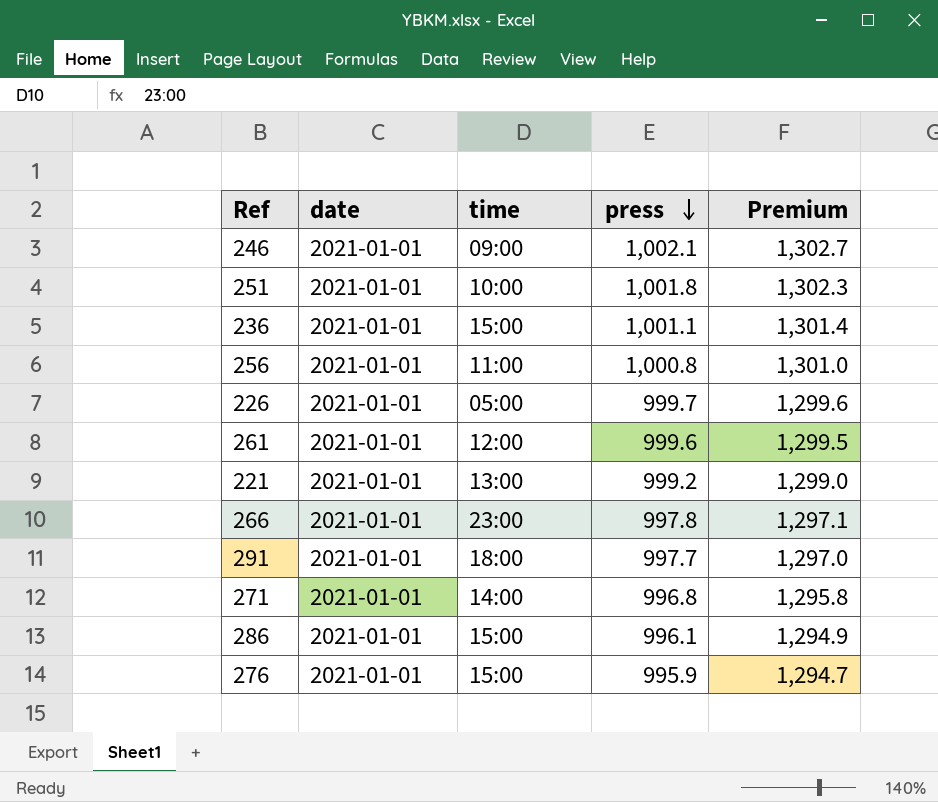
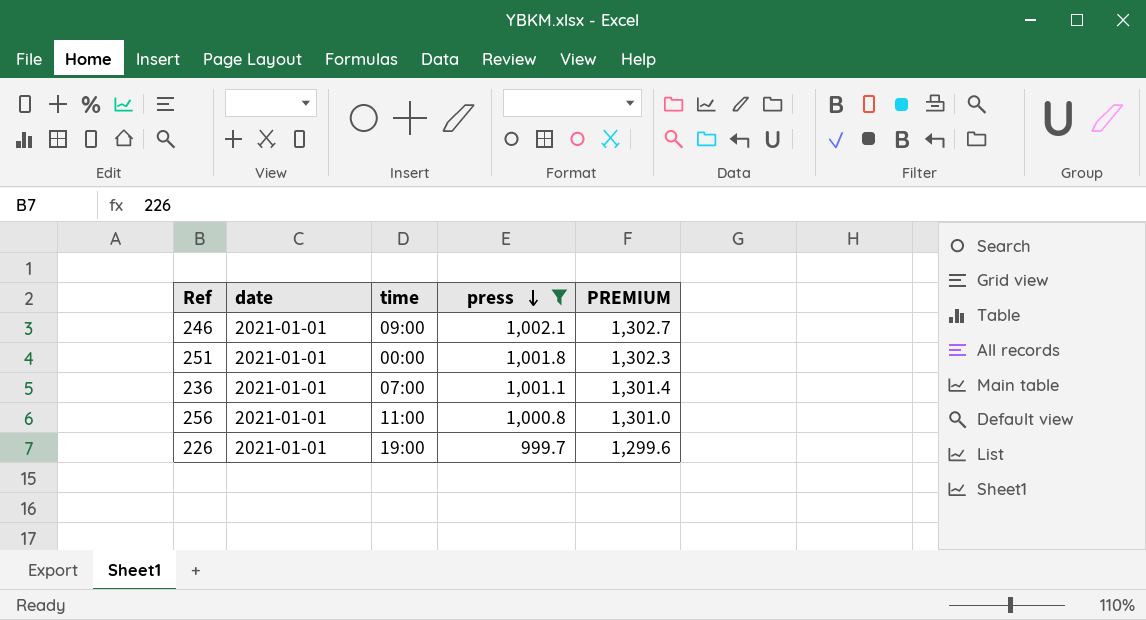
filter: none -> press >= 999.7
column name: Premium -> PREMIUM
251 | time: 10:00 -> 00:00
236 | time: 15:00 -> 07:00
226 | time: 05:00 -> 19:00

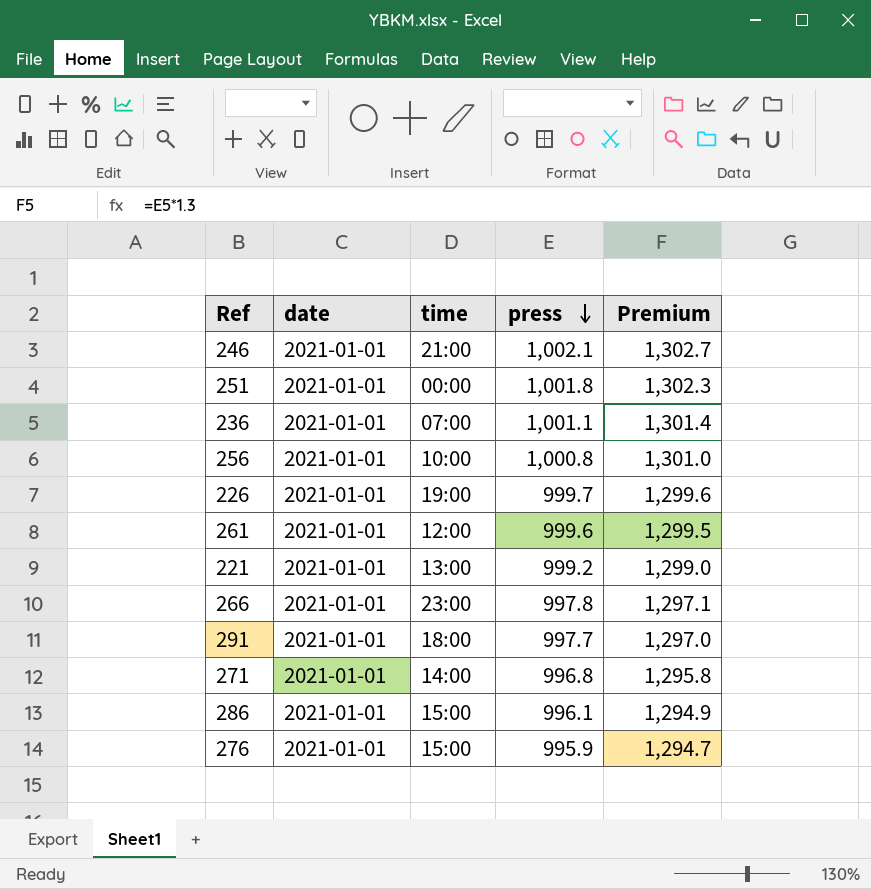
filter: press >= 999.7 -> none
column name: PREMIUM -> Premium
246 | time: 09:00 -> 21:00
256 | time: 11:00 -> 10:00

